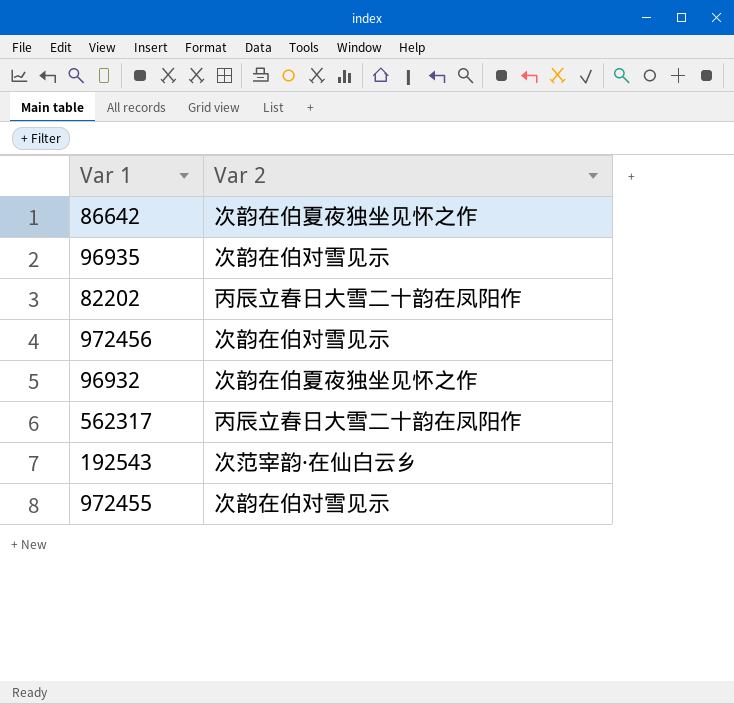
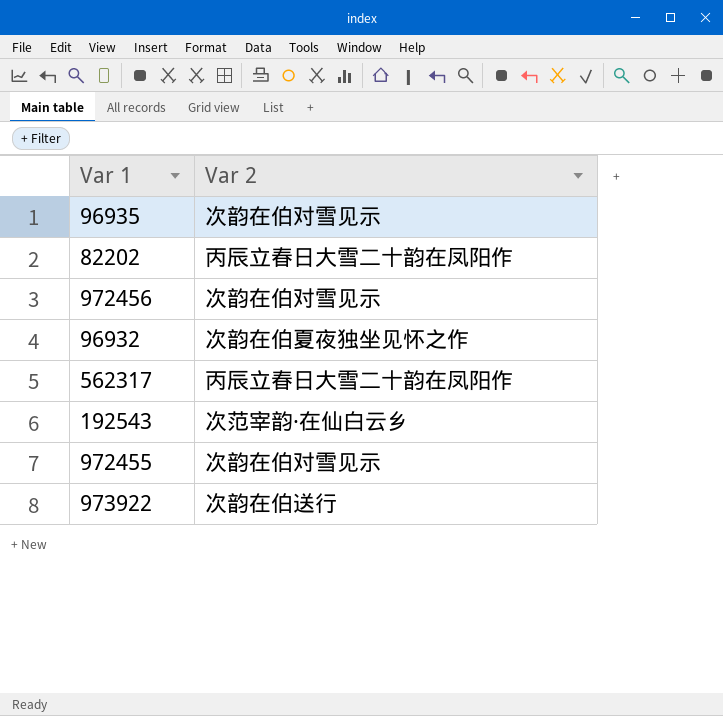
row 86642: 次韵在伯夏夜独坐见怀之作 -> none
row 973922: none -> 次韵在伯送行

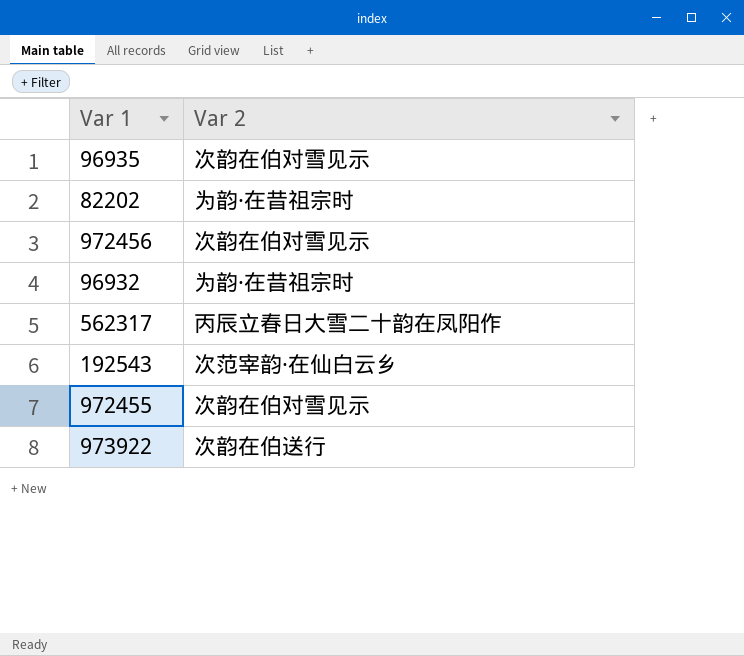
82202 | Var 2: 丙辰立春日大雪二十韵在凤阳作 -> 为韵·在昔祖宗时
96932 | Var 2: 次韵在伯夏夜独坐见怀之作 -> 为韵·在昔祖宗时

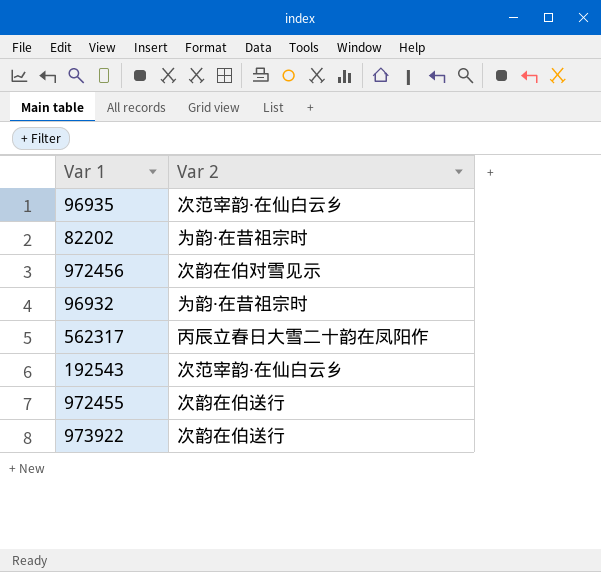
96935 | Var 2: 次韵在伯对雪见示 -> 次范宰韵·在仙白云乡
972455 | Var 2: 次韵在伯对雪见示 -> 次韵在伯送行

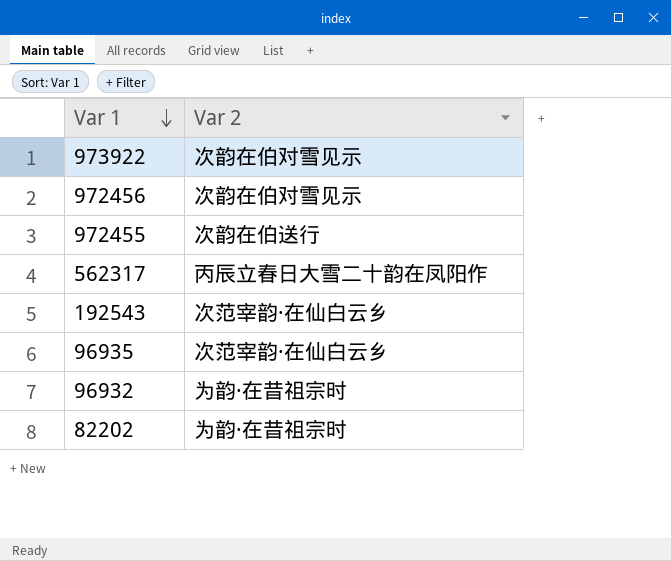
row order: none -> Var 1 descending
973922 | Var 2: 次韵在伯送行 -> 次韵在伯对雪见示

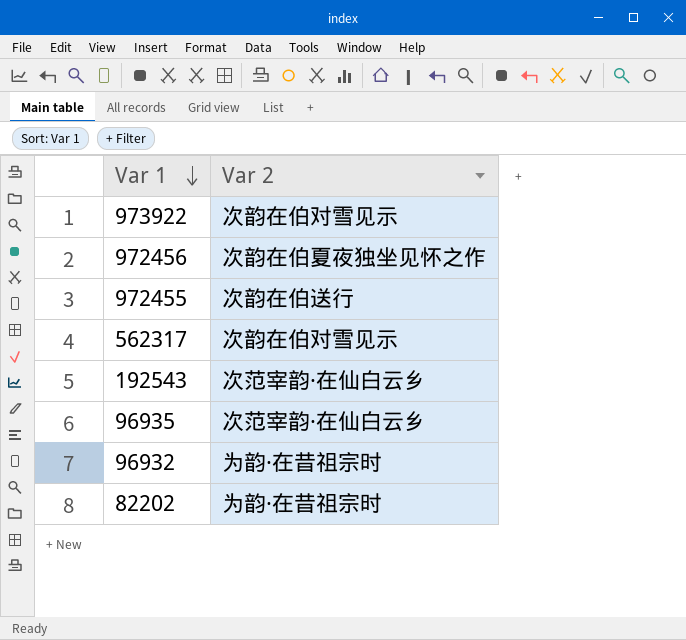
972456 | Var 2: 次韵在伯对雪见示 -> 次韵在伯夏夜独坐见怀之作
562317 | Var 2: 丙辰立春日大雪二十韵在凤阳作 -> 次韵在伯对雪见示

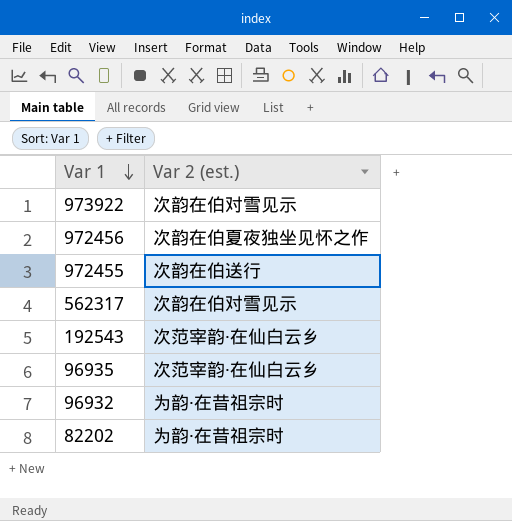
column name: Var 2 -> Var 2 (est.)

